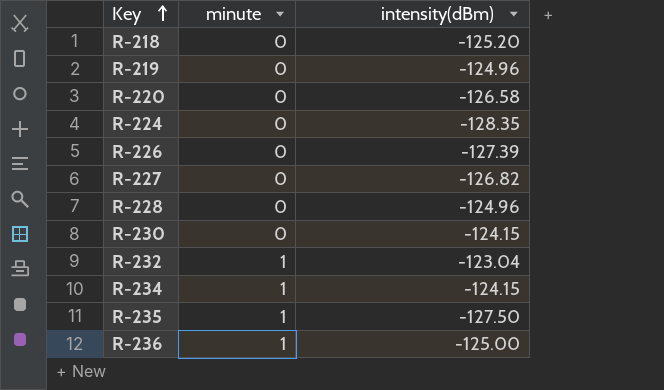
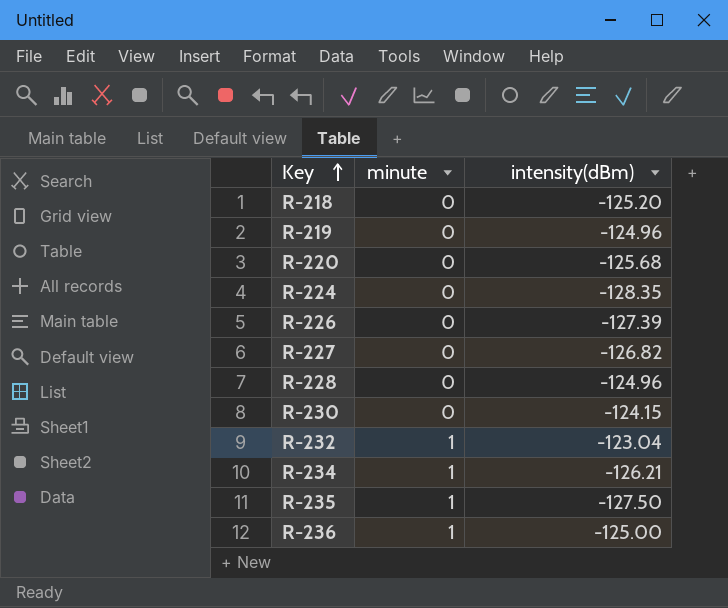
R-220 | intensity(dBm): -126.58 -> -125.68
R-234 | intensity(dBm): -124.15 -> -126.21

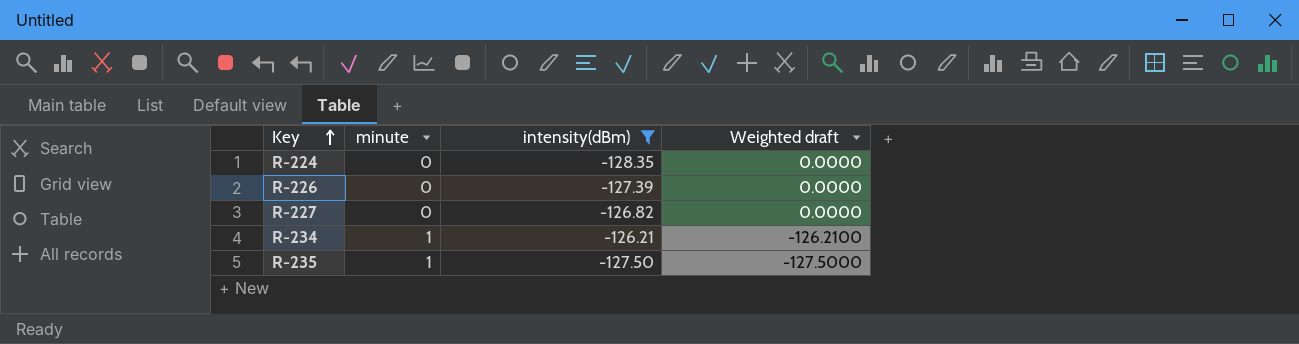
filter: none -> intensity(dBm) <= -126.21
column Weighted draft | formula: none -> [minute] * [intensity(dBm)]

